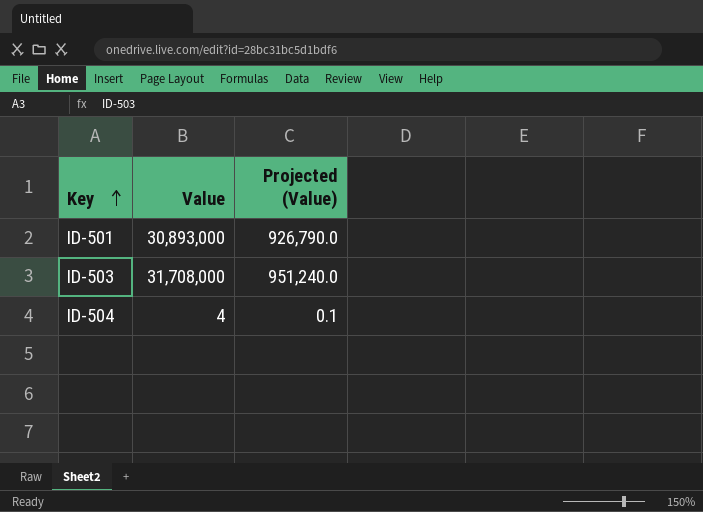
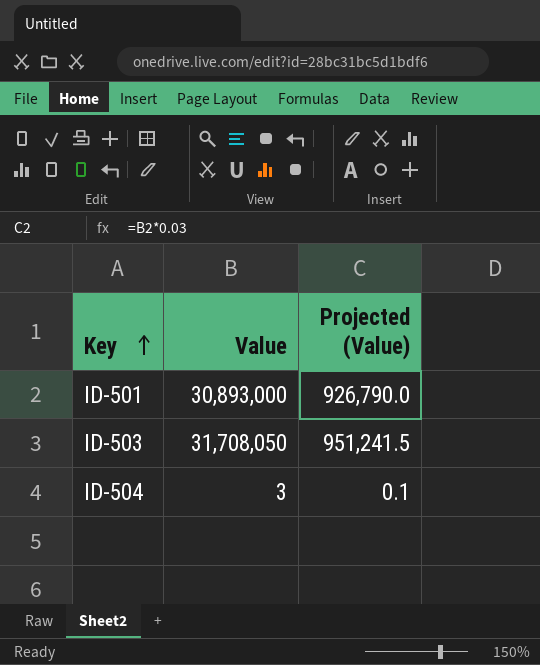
ID-503 | Value: 31,708,000 -> 31,708,050
ID-503 | Projected (Value): 951,240.0 -> 951,241.5
ID-504 | Value: 4 -> 3

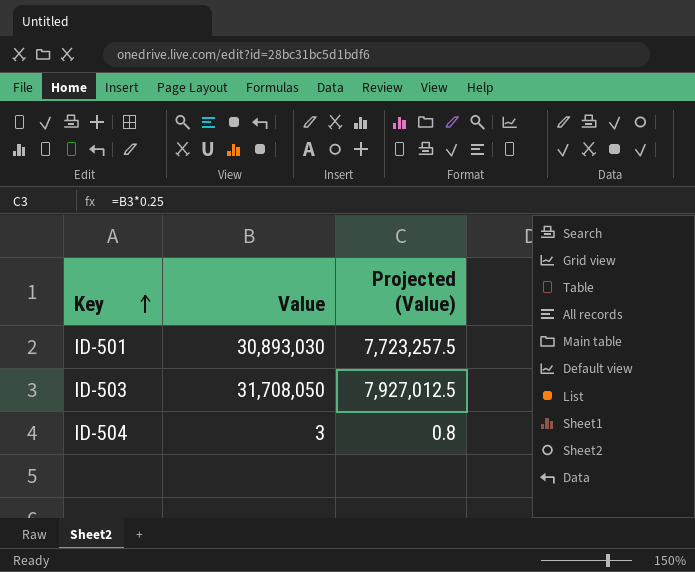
column Projected (Value) | formula: [Value] * 0.03 -> [Value] * 0.25
ID-501 | Value: 30,893,000 -> 30,893,030

